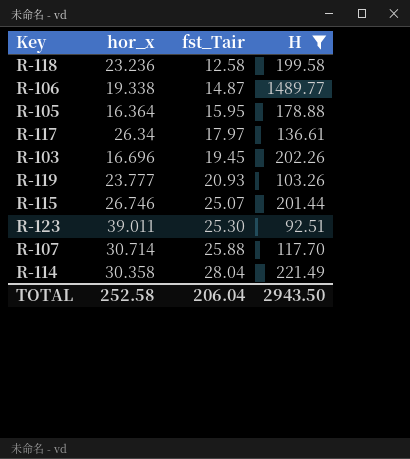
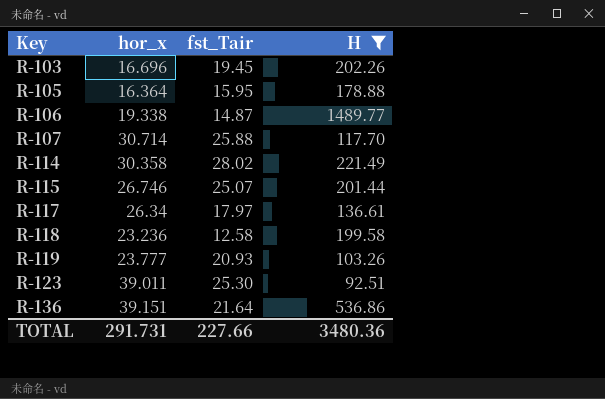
row order: fst_Tair ascending -> Key ascending
R-114 | fst_Tair: 28.04 -> 28.02
row R-136: none -> 39.151 | 21.64 | 536.86
TOTAL | hor_x: 252.58 -> 291.731
TOTAL | fst_Tair: 206.04 -> 227.66
TOTAL | H: 2943.50 -> 3480.36

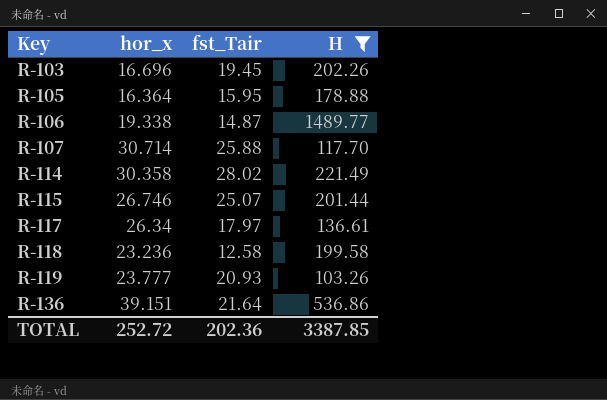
row R-123: 39.011 | 25.30 | 92.51 -> none
TOTAL | hor_x: 291.731 -> 252.72
TOTAL | fst_Tair: 227.66 -> 202.36
TOTAL | H: 3480.36 -> 3387.85

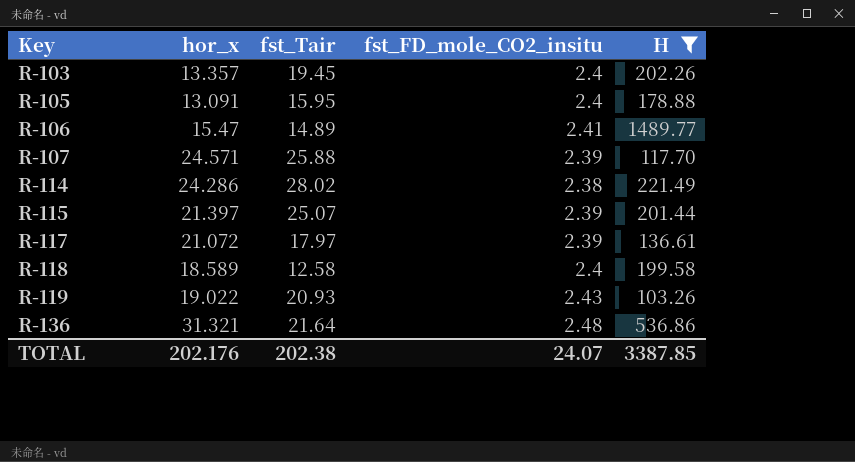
column fst_FD_mole_CO2_insitu | position: none -> 4
R-103 | hor_x: 16.696 -> 13.357
R-105 | hor_x: 16.364 -> 13.091
R-106 | hor_x: 19.338 -> 15.47
R-106 | fst_Tair: 14.87 -> 14.89
R-107 | hor_x: 30.714 -> 24.571
R-114 | hor_x: 30.358 -> 24.286
R-115 | hor_x: 26.746 -> 21.397
R-117 | hor_x: 26.34 -> 21.072
R-118 | hor_x: 23.236 -> 18.589
R-119 | hor_x: 23.777 -> 19.022
R-136 | hor_x: 39.151 -> 31.321
TOTAL | hor_x: 252.72 -> 202.176
TOTAL | fst_Tair: 202.36 -> 202.38

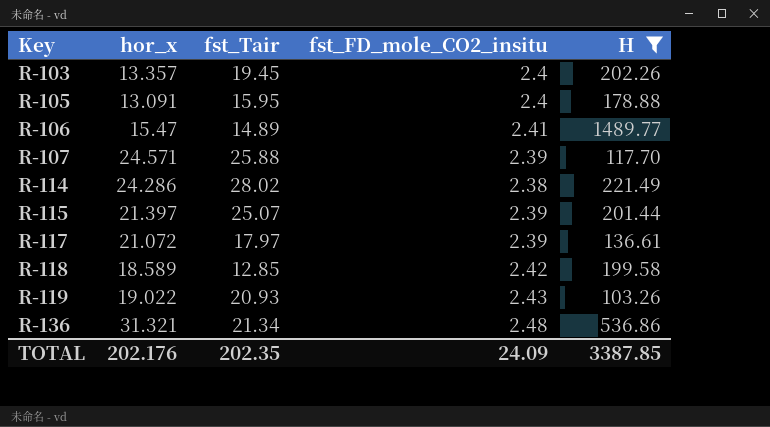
R-118 | fst_Tair: 12.58 -> 12.85
R-118 | fst_FD_mole_CO2_insitu: 2.4 -> 2.42
R-136 | fst_Tair: 21.64 -> 21.34
TOTAL | fst_Tair: 202.38 -> 202.35
TOTAL | fst_FD_mole_CO2_insitu: 24.07 -> 24.09

